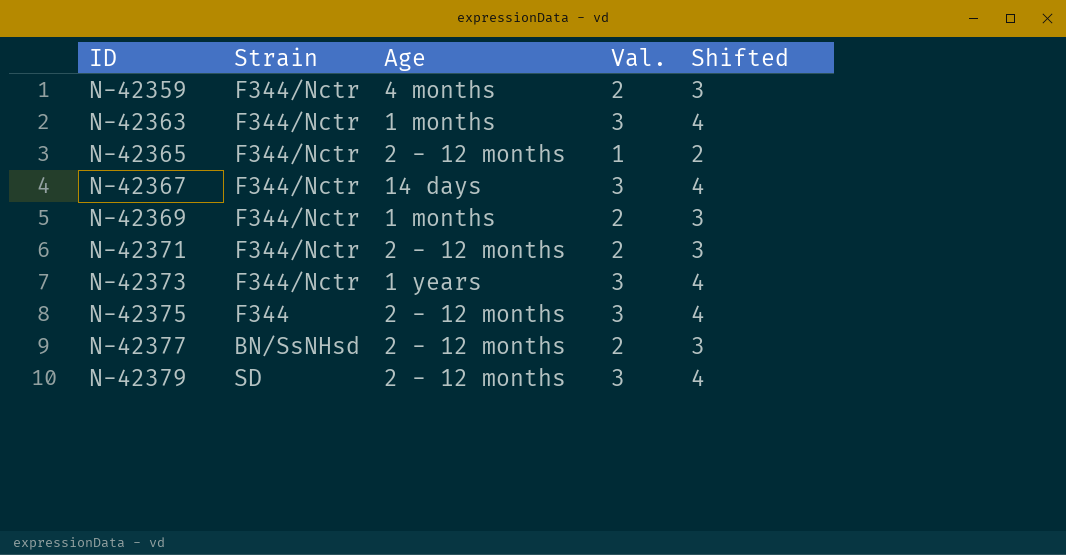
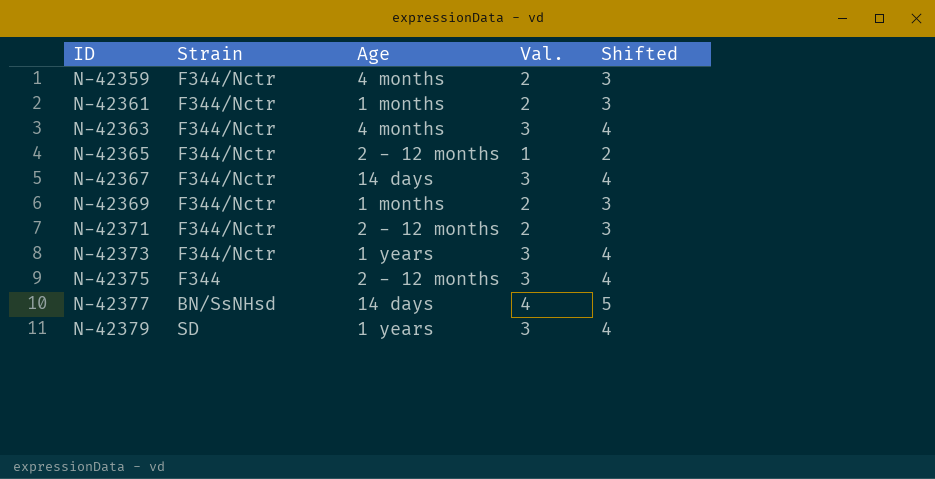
row N-42361: none -> F344/Nctr | 1 months | 2 | 3
N-42363 | Age: 1 months -> 4 months
N-42377 | Age: 2 - 12 months -> 14 days
N-42377 | Val.: 2 -> 4
N-42377 | Shifted: 3 -> 5
N-42379 | Age: 2 - 12 months -> 1 years

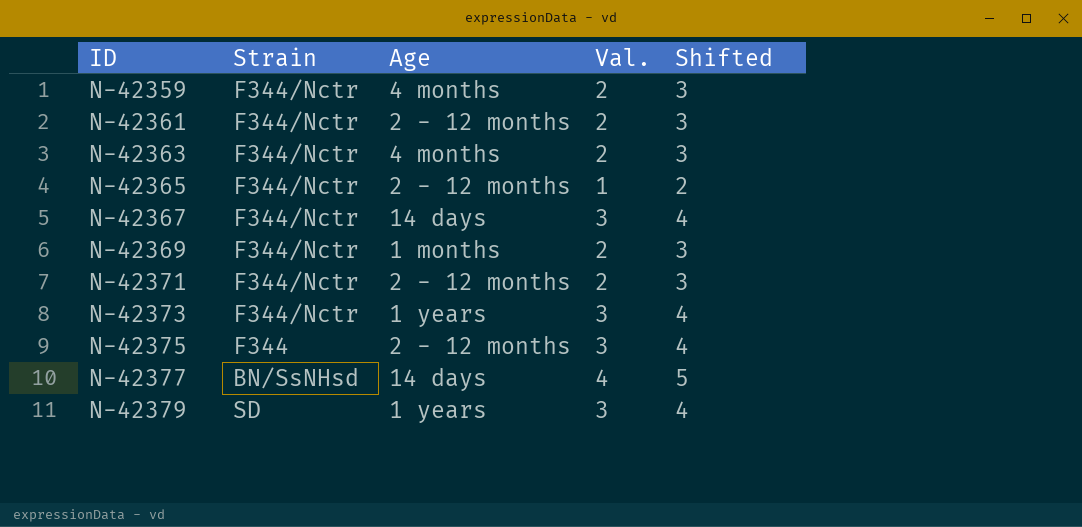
N-42361 | Age: 1 months -> 2 - 12 months
N-42363 | Val.: 3 -> 2
N-42363 | Shifted: 4 -> 3

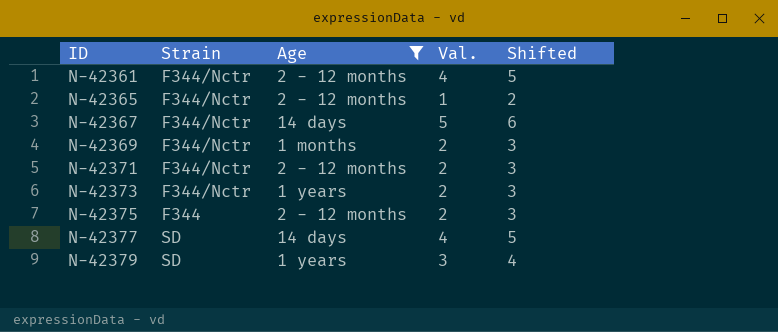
filter: none -> Age != 4 months
N-42361 | Val.: 2 -> 4
N-42361 | Shifted: 3 -> 5
N-42367 | Val.: 3 -> 5
N-42367 | Shifted: 4 -> 6
N-42373 | Val.: 3 -> 2
N-42373 | Shifted: 4 -> 3
N-42375 | Val.: 3 -> 2
N-42375 | Shifted: 4 -> 3
N-42377 | Strain: BN/SsNHsd -> SD

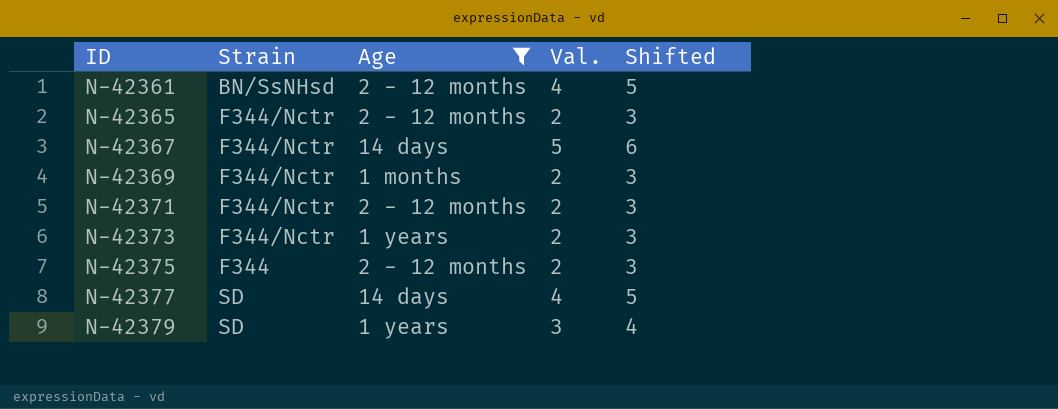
N-42361 | Strain: F344/Nctr -> BN/SsNHsd
N-42365 | Val.: 1 -> 2
N-42365 | Shifted: 2 -> 3

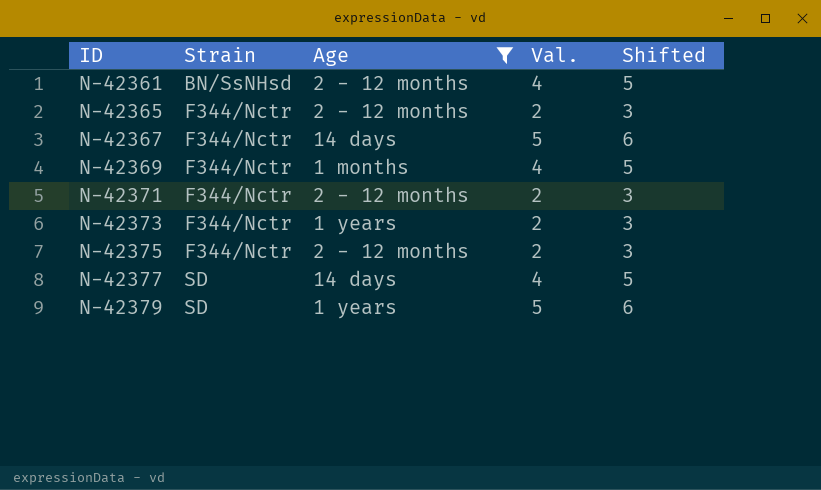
N-42369 | Val.: 2 -> 4
N-42369 | Shifted: 3 -> 5
N-42375 | Strain: F344 -> F344/Nctr
N-42379 | Val.: 3 -> 5
N-42379 | Shifted: 4 -> 6

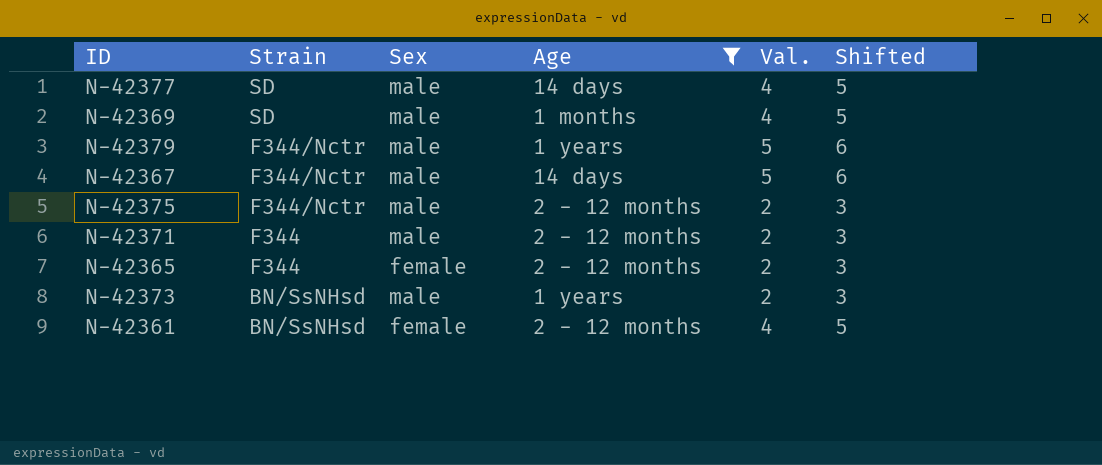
row order: ID ascending -> Strain descending
column Sex | position: none -> 3
N-42369 | Strain: F344/Nctr -> SD
N-42379 | Strain: SD -> F344/Nctr
N-42371 | Strain: F344/Nctr -> F344
N-42365 | Strain: F344/Nctr -> F344
N-42373 | Strain: F344/Nctr -> BN/SsNHsd

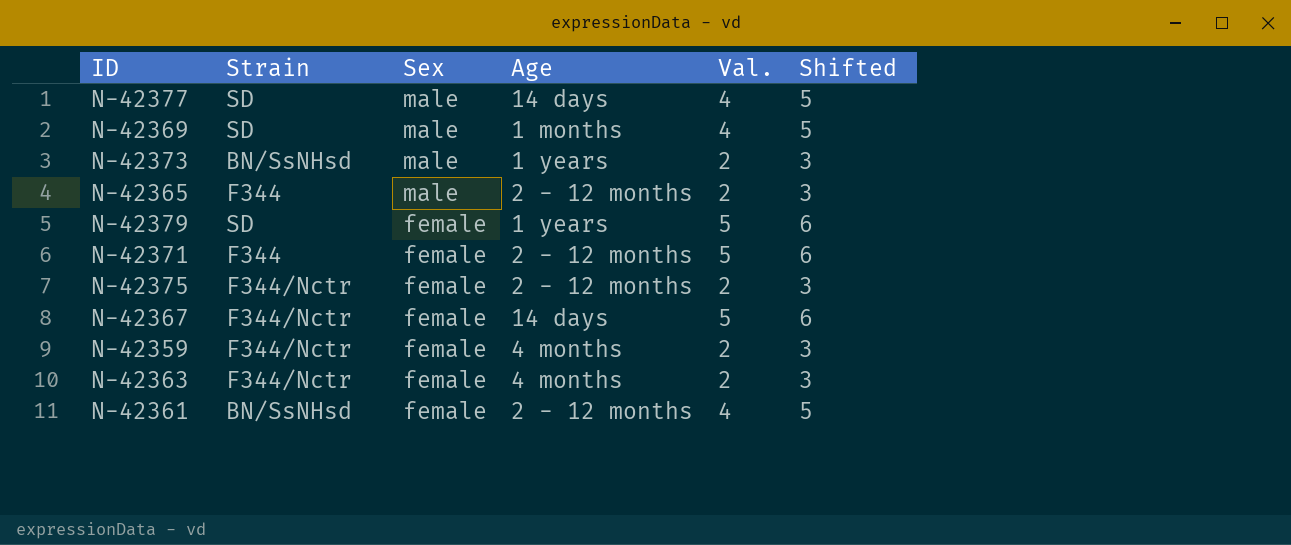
filter: Age != 4 months -> none
row order: Strain descending -> Sex descending
N-42365 | Sex: female -> male
N-42379 | Strain: F344/Nctr -> SD
N-42379 | Sex: male -> female
N-42371 | Sex: male -> female
N-42371 | Val.: 2 -> 5
N-42371 | Shifted: 3 -> 6
N-42375 | Sex: male -> female
N-42367 | Sex: male -> female

